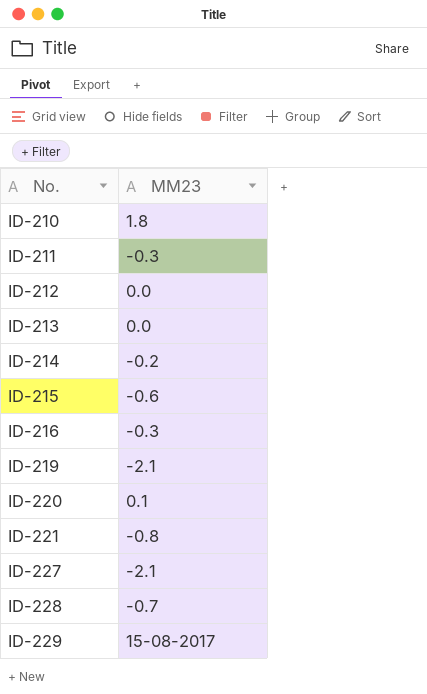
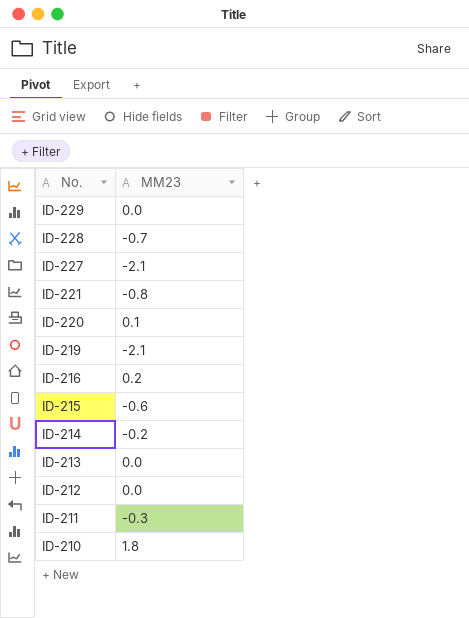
row order: No. ascending -> No. descending
ID-229 | MM23: 15-08-2017 -> 0.0
ID-216 | MM23: -0.3 -> 0.2

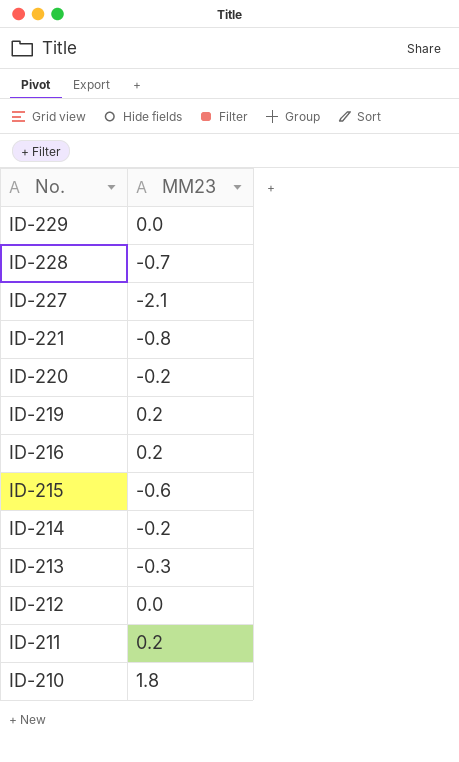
ID-220 | MM23: 0.1 -> -0.2
ID-219 | MM23: -2.1 -> 0.2
ID-213 | MM23: 0.0 -> -0.3
ID-211 | MM23: -0.3 -> 0.2

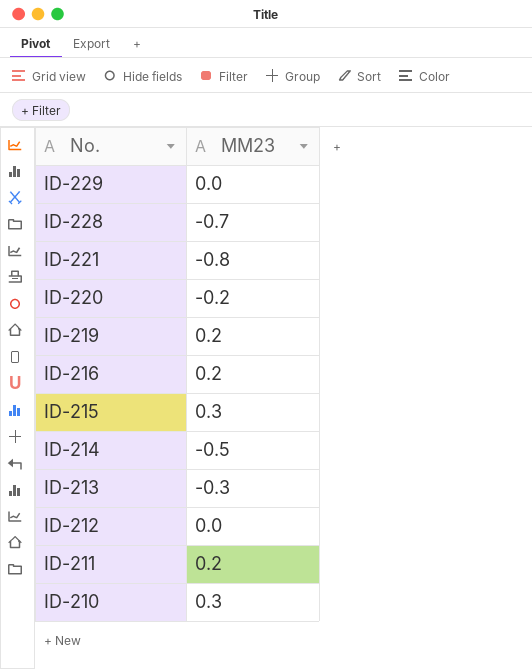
row ID-227: -2.1 -> none
ID-215 | MM23: -0.6 -> 0.3
ID-214 | MM23: -0.2 -> -0.5
ID-210 | MM23: 1.8 -> 0.3

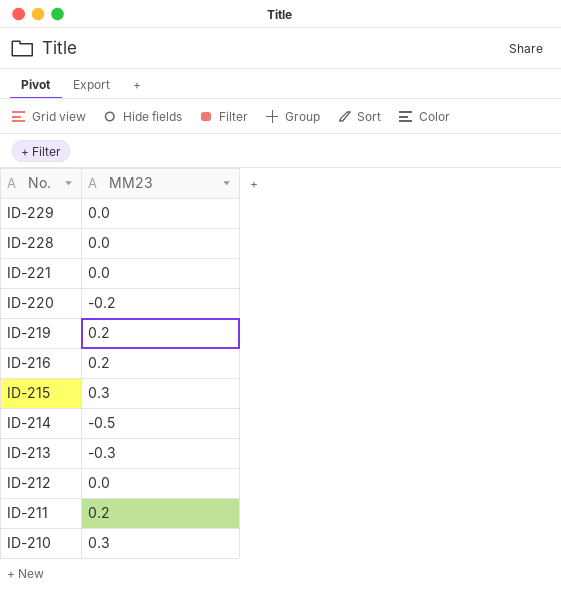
ID-228 | MM23: -0.7 -> 0.0
ID-221 | MM23: -0.8 -> 0.0

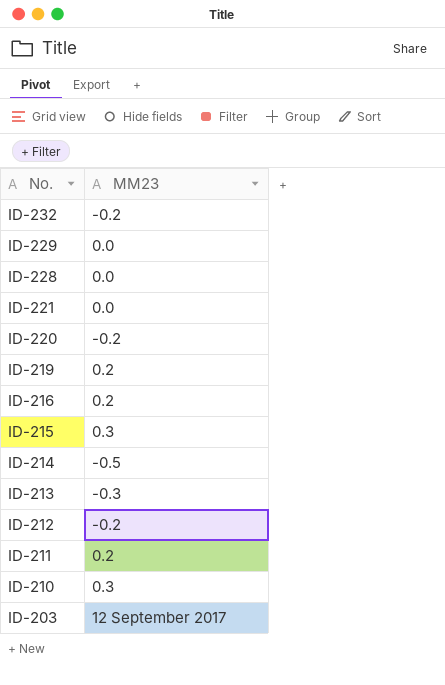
row ID-232: none -> -0.2
ID-212 | MM23: 0.0 -> -0.2
row ID-203: none -> 12 September 2017

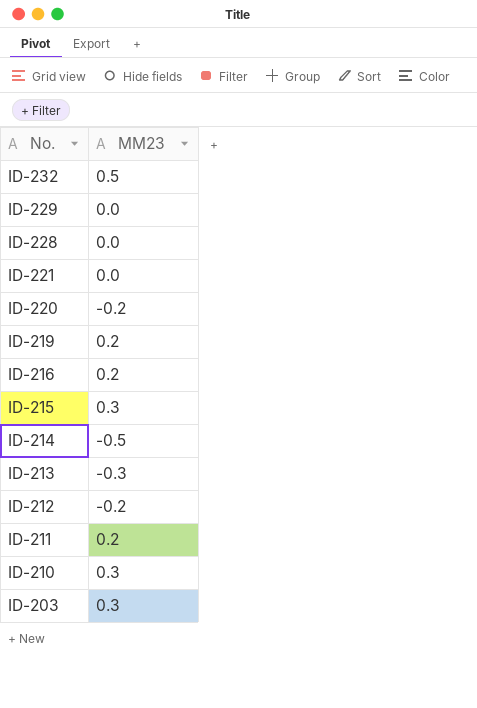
ID-232 | MM23: -0.2 -> 0.5
ID-203 | MM23: 12 September 2017 -> 0.3

